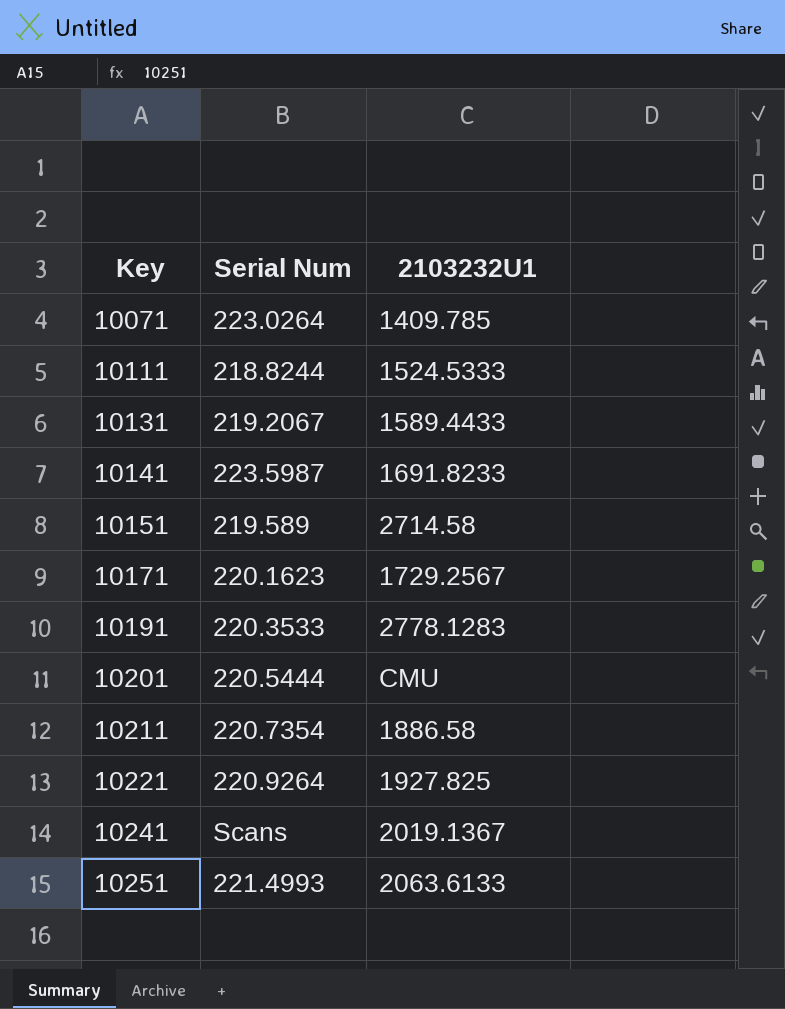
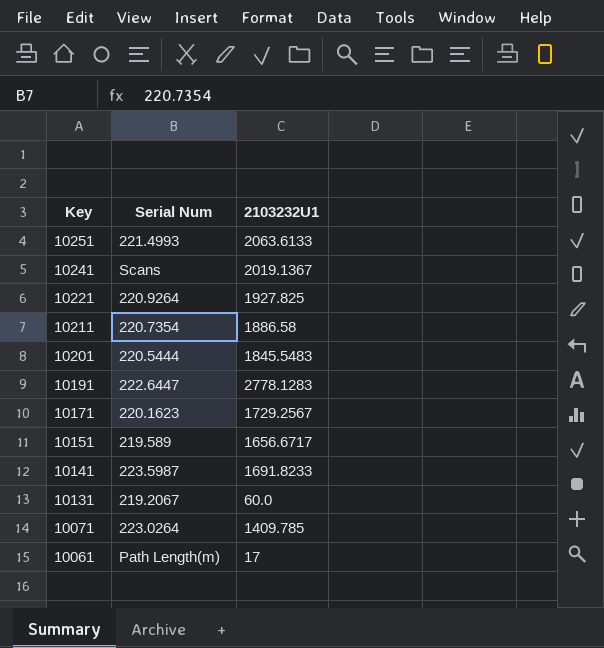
row order: Key ascending -> Key descending
row 10111: 218.8244 | 1524.5333 -> none
10201 | 2103232U1: CMU -> 1845.5483
10191 | Serial Num: 220.3533 -> 222.6447
10151 | 2103232U1: 2714.58 -> 1656.6717
10131 | 2103232U1: 1589.4433 -> 60.0
row 10061: none -> Path Length(m) | 17

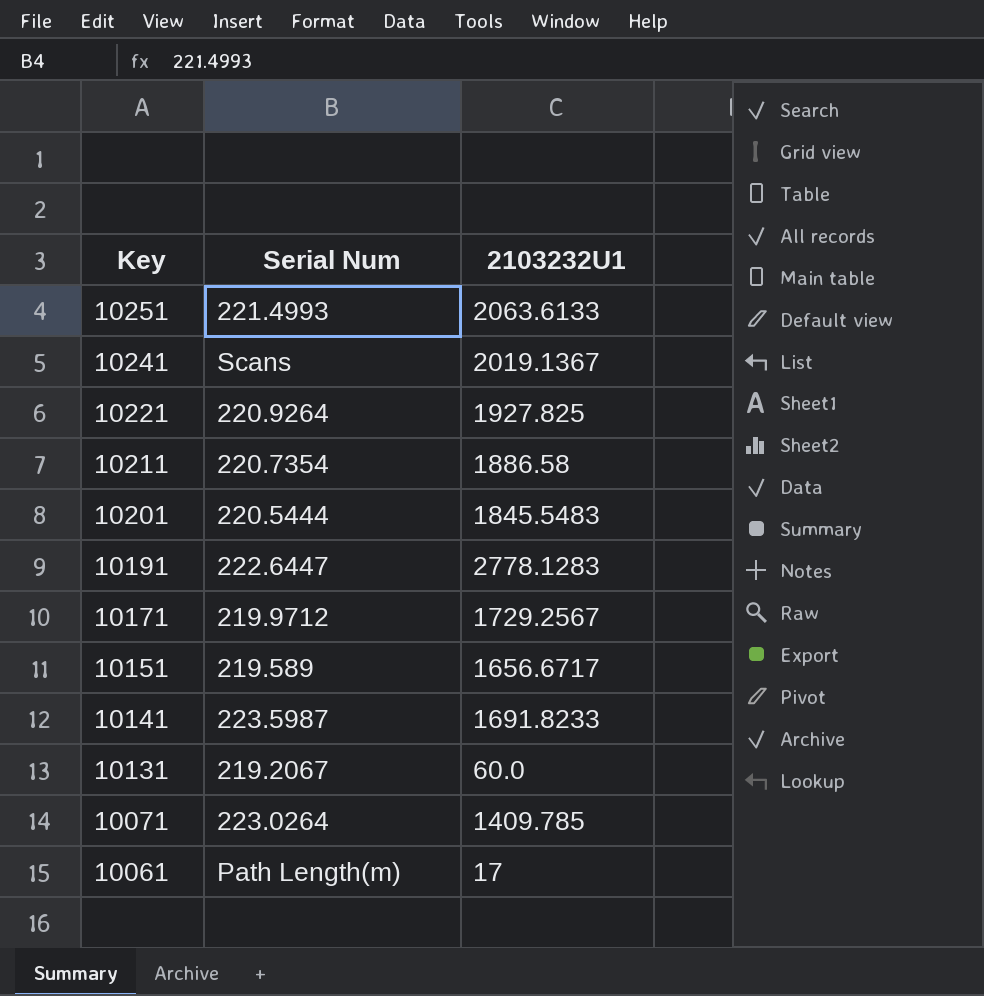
10171 | Serial Num: 220.1623 -> 219.9712

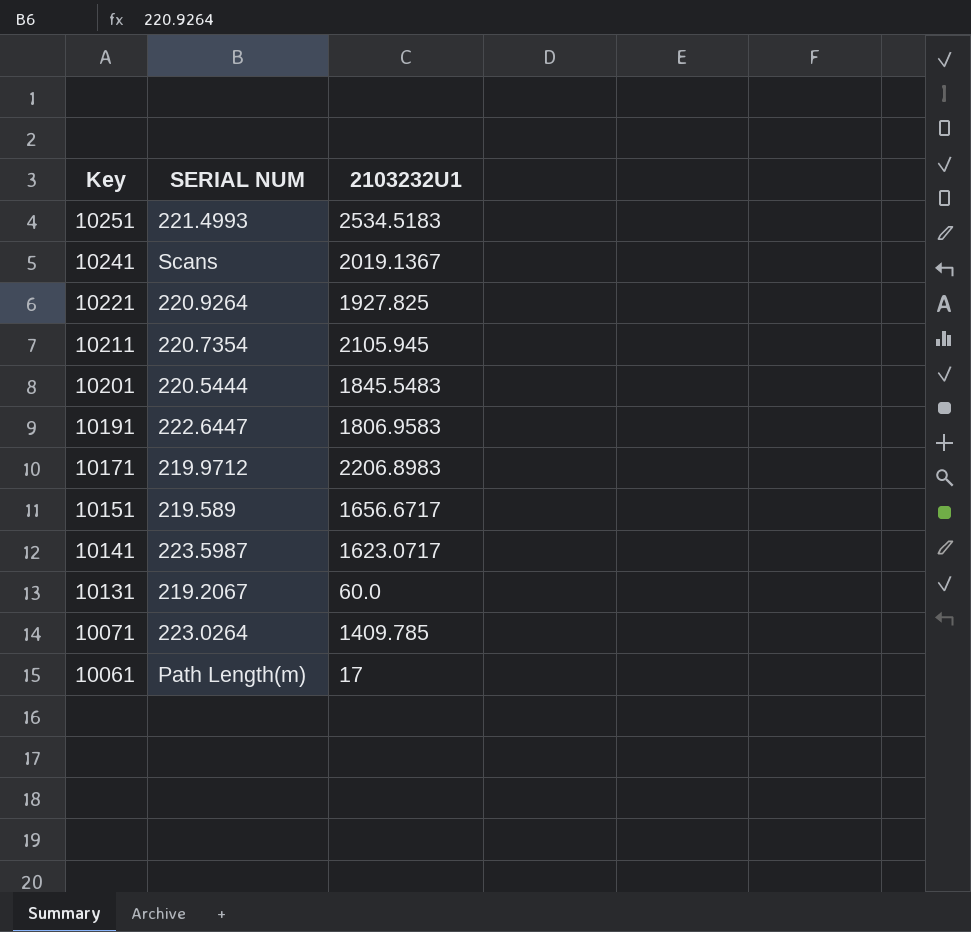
column name: Serial Num -> SERIAL NUM
10251 | 2103232U1: 2063.6133 -> 2534.5183
10211 | 2103232U1: 1886.58 -> 2105.945
10191 | 2103232U1: 2778.1283 -> 1806.9583
10171 | 2103232U1: 1729.2567 -> 2206.8983
10141 | 2103232U1: 1691.8233 -> 1623.0717

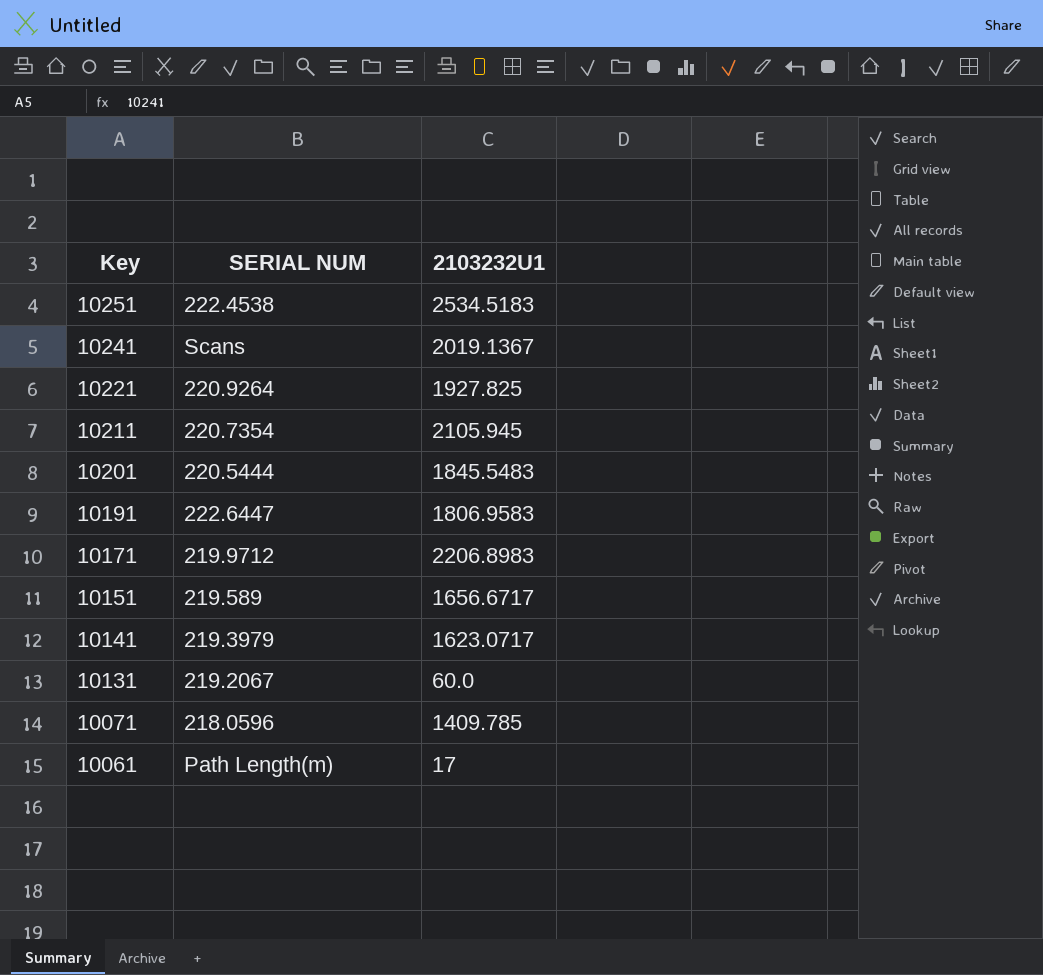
10251 | SERIAL NUM: 221.4993 -> 222.4538
10141 | SERIAL NUM: 223.5987 -> 219.3979
10071 | SERIAL NUM: 223.0264 -> 218.0596

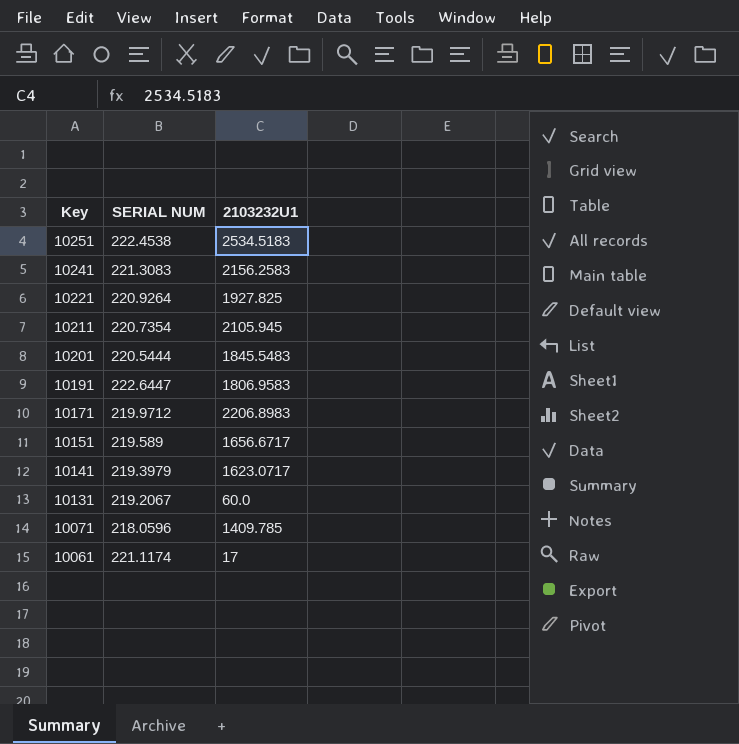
10241 | SERIAL NUM: Scans -> 221.3083
10241 | 2103232U1: 2019.1367 -> 2156.2583
10061 | SERIAL NUM: Path Length(m) -> 221.1174

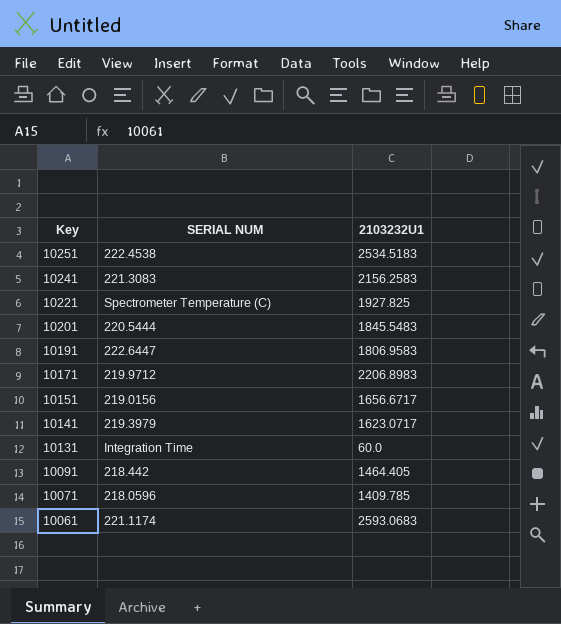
row 10211: 220.7354 | 2105.945 -> none
10221 | SERIAL NUM: 220.9264 -> Spectrometer Temperature (C)
10151 | SERIAL NUM: 219.589 -> 219.0156
10131 | SERIAL NUM: 219.2067 -> Integration Time
row 10091: none -> 218.442 | 1464.405
10061 | 2103232U1: 17 -> 2593.0683

